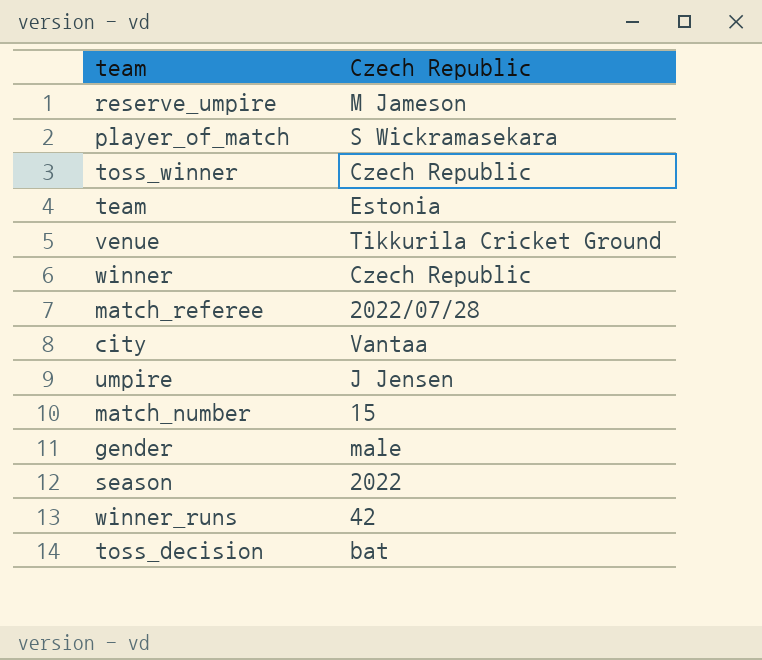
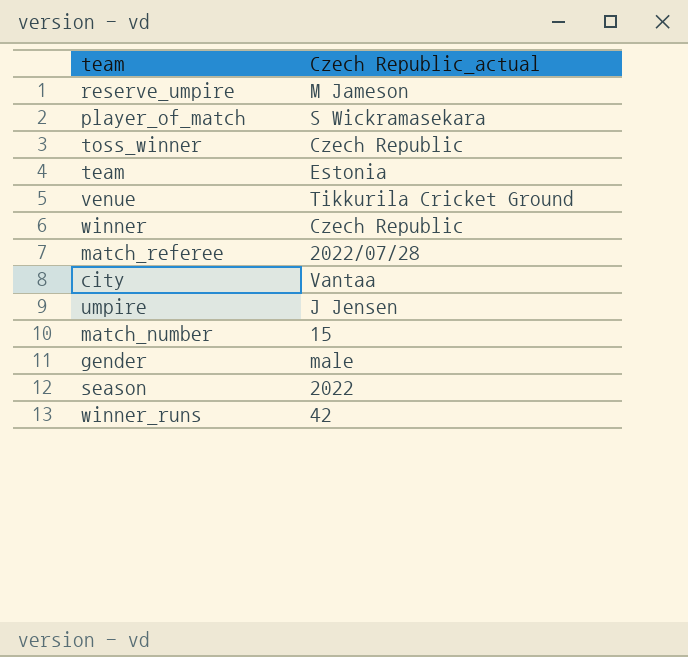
column name: Czech Republic -> Czech Republic_actual
row toss_decision: bat -> none

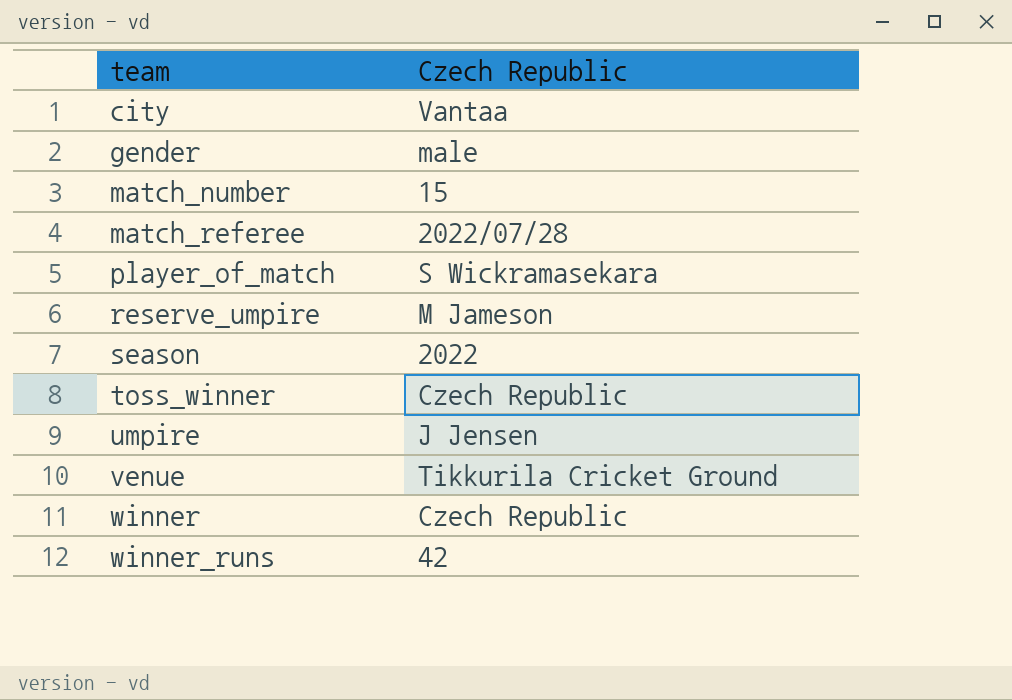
row order: none -> team ascending
column name: Czech Republic_actual -> Czech Republic
row team: Estonia -> none

